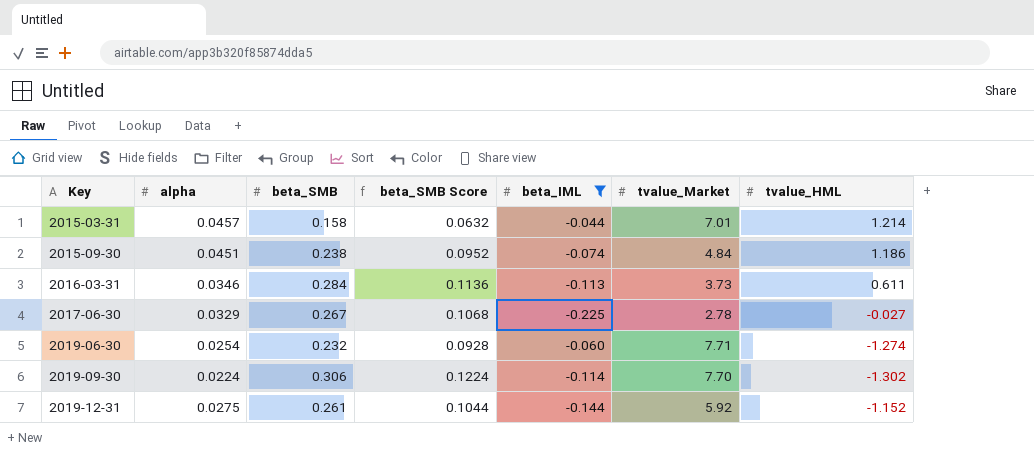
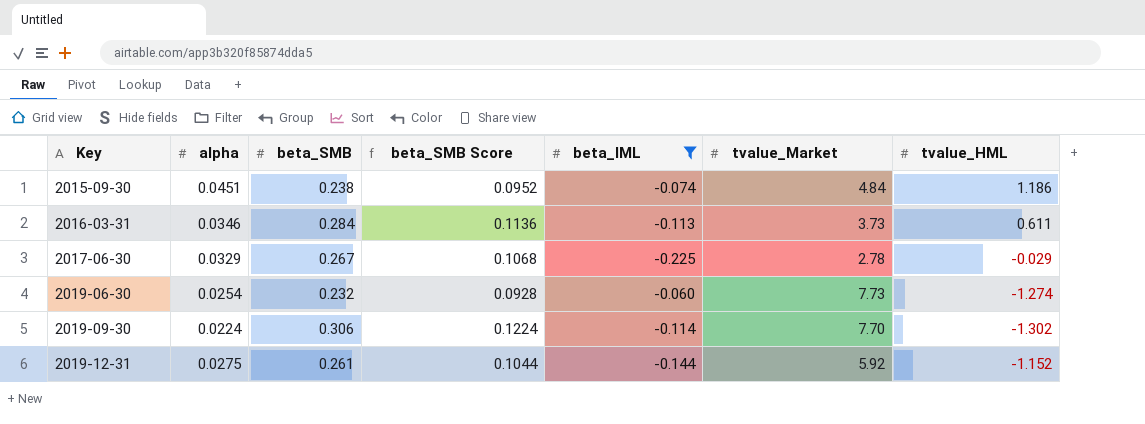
row 2015-03-31: 0.0457 | 0.158 | 0.0632 | -0.044 | 7.01 | 1.214 -> none
2017-06-30 | tvalue_HML: -0.027 -> -0.029
2019-06-30 | tvalue_Market: 7.71 -> 7.73

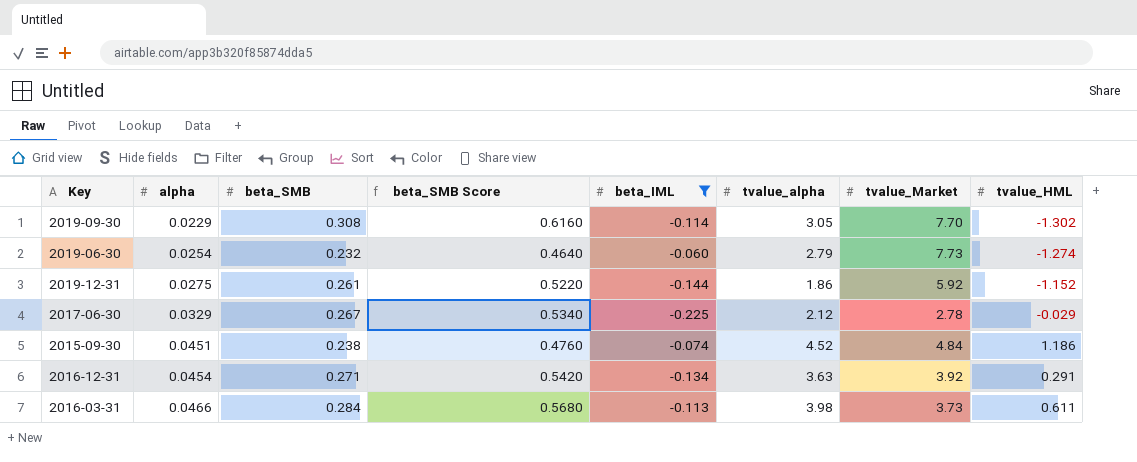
row order: Key ascending -> alpha ascending
column beta_SMB Score | formula: [beta_SMB] * 0.4 -> [beta_SMB] * 2
column tvalue_alpha | position: none -> 6
2019-09-30 | alpha: 0.0224 -> 0.0229
2019-09-30 | beta_SMB: 0.306 -> 0.308
row 2016-12-31: none -> 0.0454 | 0.271 | 0.5420 | -0.134 | 3.63 | 3.92 | 0.291
2016-03-31 | alpha: 0.0346 -> 0.0466

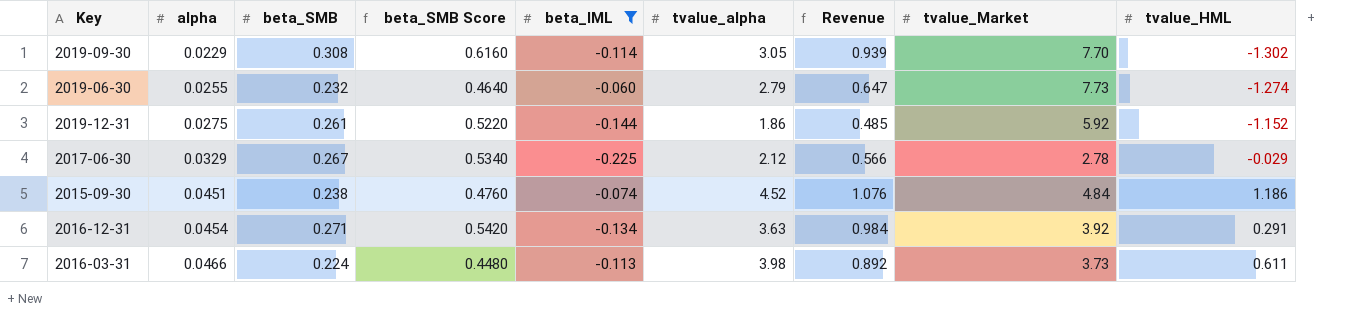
column Revenue | formula: none -> [beta_SMB] * [tvalue_alpha]
2019-06-30 | alpha: 0.0254 -> 0.0255
2016-03-31 | beta_SMB: 0.284 -> 0.224
2016-03-31 | beta_SMB Score: 0.5680 -> 0.4480

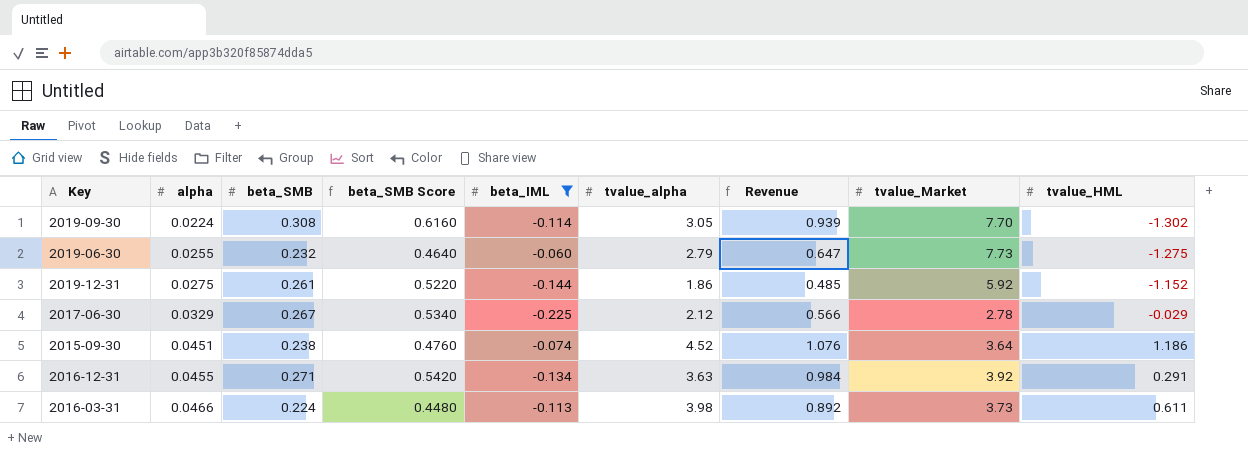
2019-09-30 | alpha: 0.0229 -> 0.0224
2019-06-30 | tvalue_HML: -1.274 -> -1.275
2015-09-30 | tvalue_Market: 4.84 -> 3.64
2016-12-31 | alpha: 0.0454 -> 0.0455

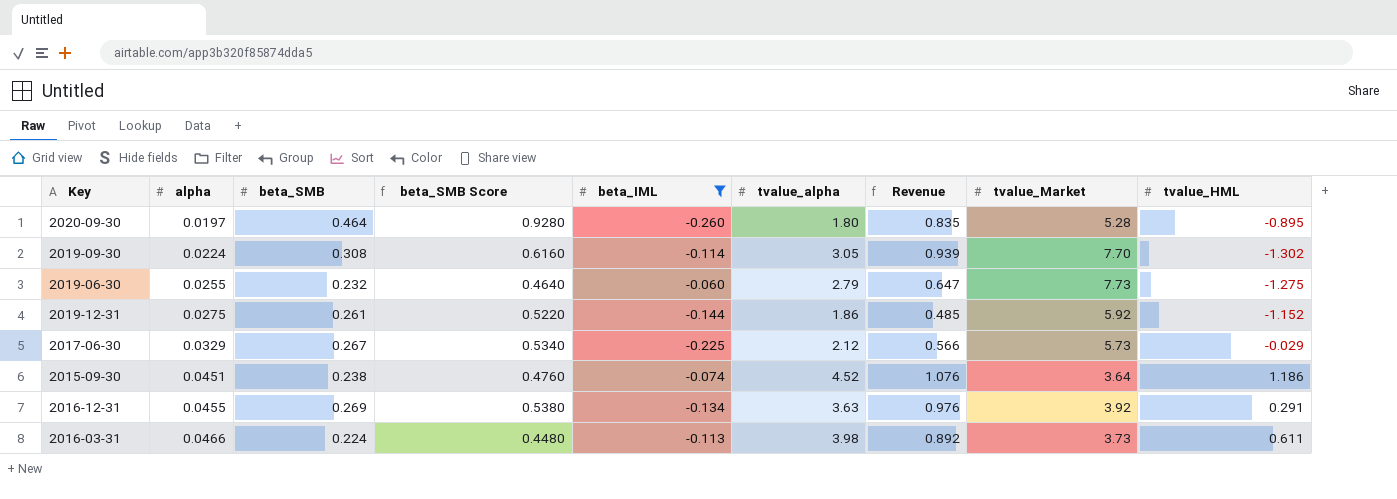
row 2020-09-30: none -> 0.0197 | 0.464 | 0.9280 | -0.260 | 1.80 | 0.835 | 5.28 | -0.895
2017-06-30 | tvalue_Market: 2.78 -> 5.73
2016-12-31 | beta_SMB: 0.271 -> 0.269
2016-12-31 | beta_SMB Score: 0.5420 -> 0.5380
2016-12-31 | Revenue: 0.984 -> 0.976

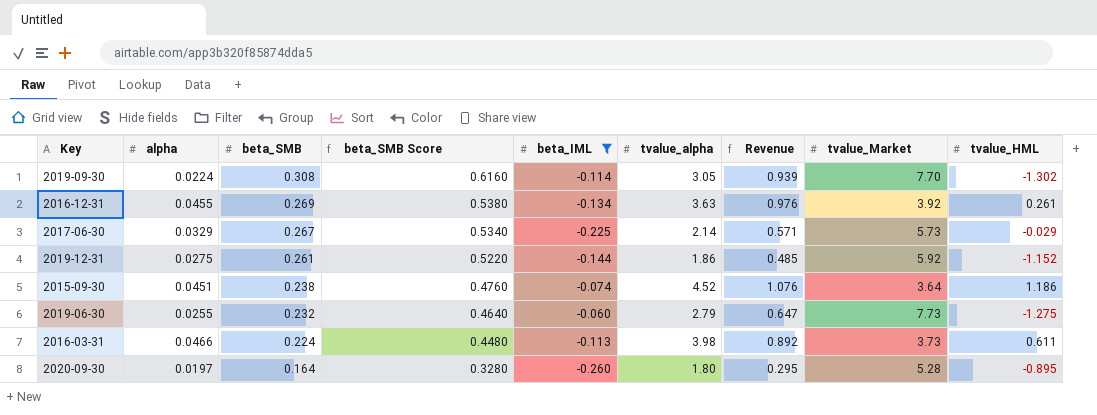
row order: alpha ascending -> beta_SMB descending
2016-12-31 | tvalue_HML: 0.291 -> 0.261
2017-06-30 | tvalue_alpha: 2.12 -> 2.14
2017-06-30 | Revenue: 0.566 -> 0.571
2020-09-30 | beta_SMB: 0.464 -> 0.164
2020-09-30 | beta_SMB Score: 0.9280 -> 0.3280
2020-09-30 | Revenue: 0.835 -> 0.295

